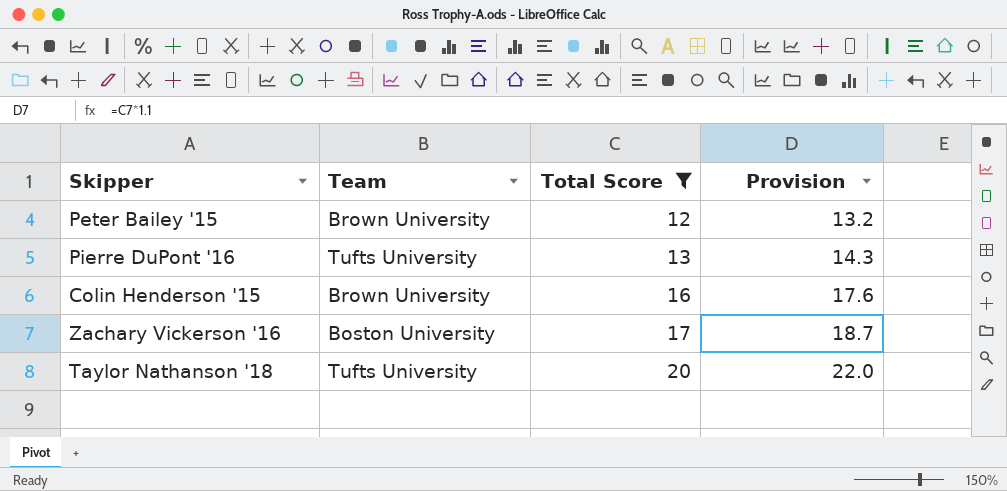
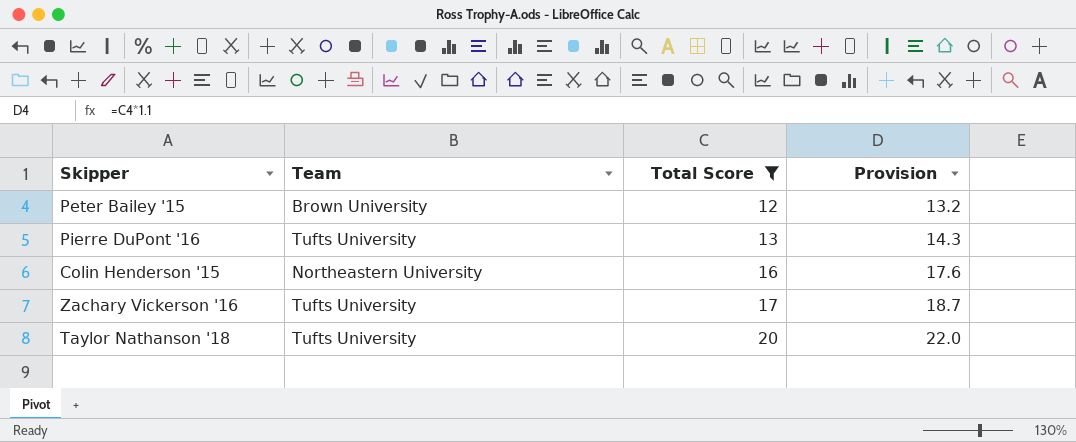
Colin Henderson '15 | Team: Brown University -> Northeastern University
Zachary Vickerson '16 | Team: Boston University -> Tufts University

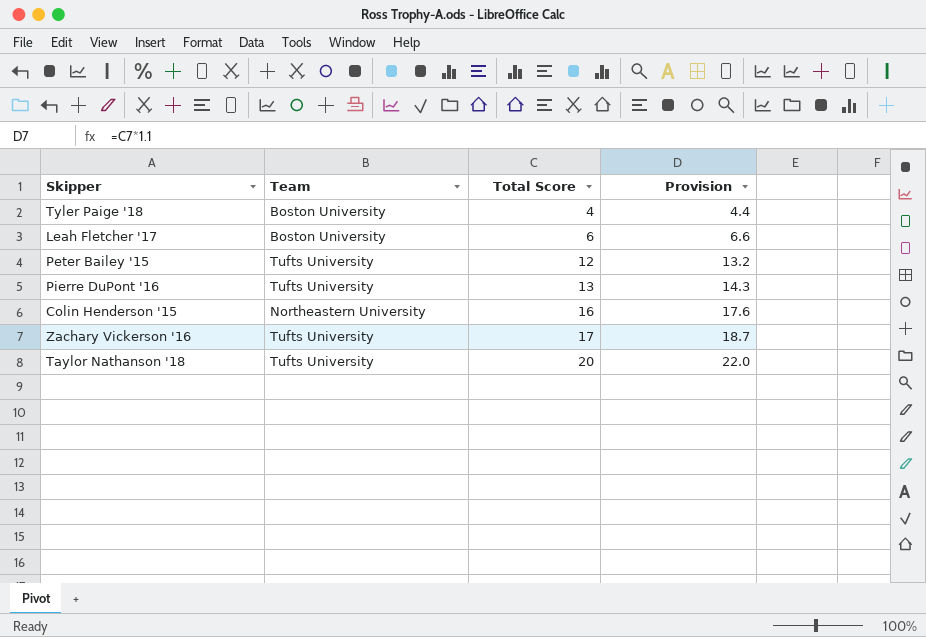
filter: Total Score >= 12 -> none
Peter Bailey '15 | Team: Brown University -> Tufts University

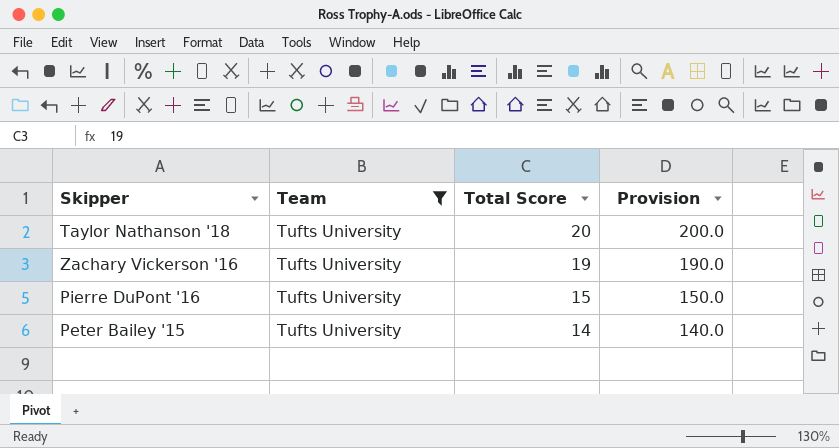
filter: none -> Team = Tufts University
row order: Total Score ascending -> Total Score descending
column Provision | formula: [Total Score] * 1.1 -> [Total Score] * 10
Zachary Vickerson '16 | Total Score: 17 -> 19
Pierre DuPont '16 | Total Score: 13 -> 15
Peter Bailey '15 | Total Score: 12 -> 14

